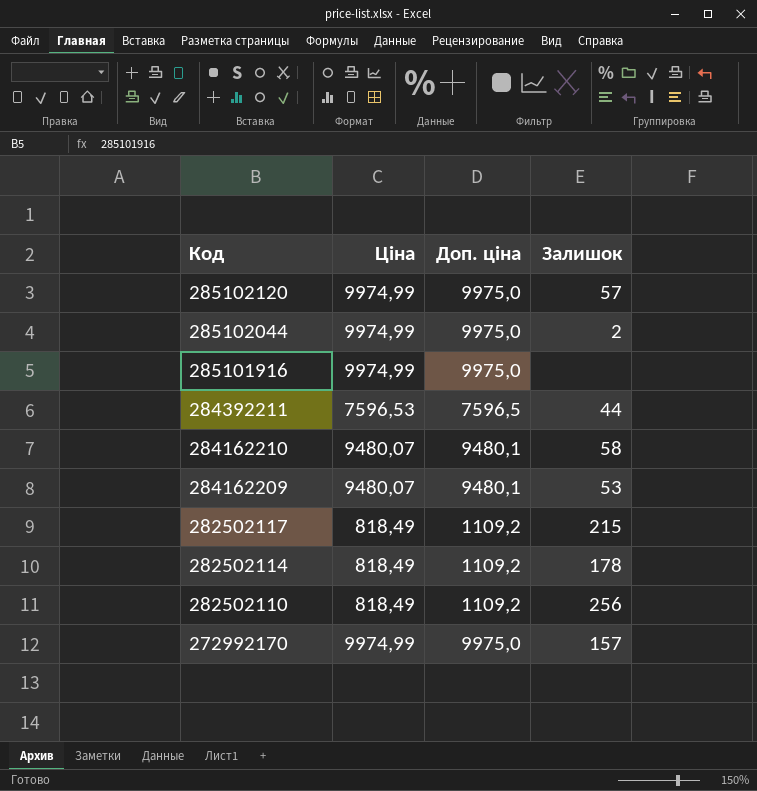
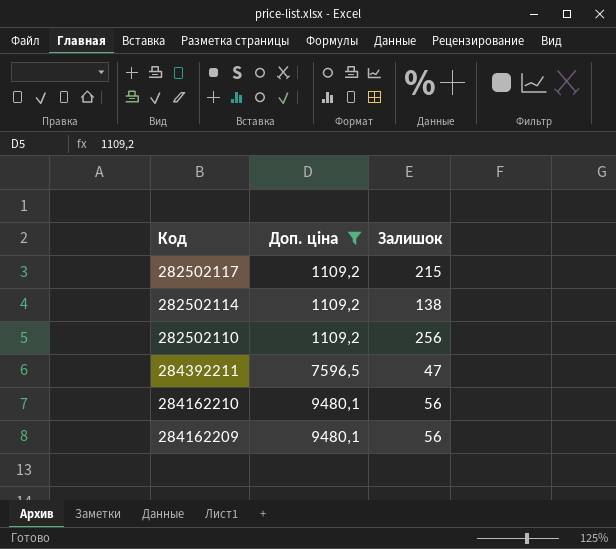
filter: none -> Доп. ціна != 9975,0
row order: Код descending -> Доп. ціна ascending
column Ціна | position: 2 -> none
282502114 | Залишок: 178 -> 138
284392211 | Залишок: 44 -> 47
284162210 | Залишок: 58 -> 56
284162209 | Залишок: 53 -> 56

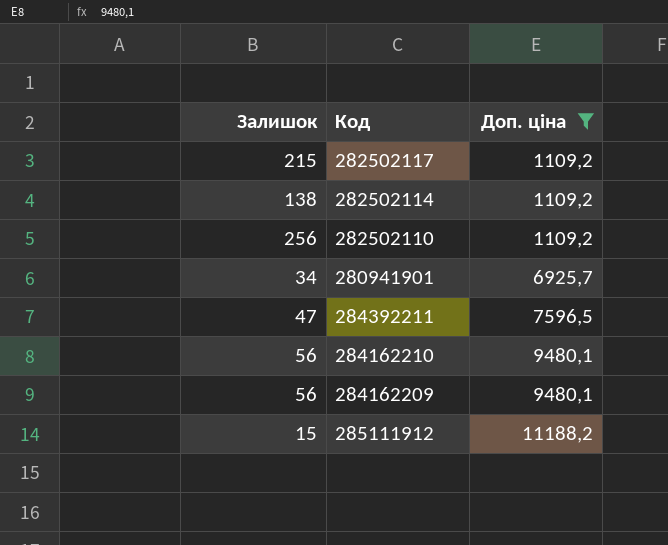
column Залишок | position: 3 -> 1
row 280941901: none -> 34 | 6925,7
row 285111912: none -> 15 | 11188,2

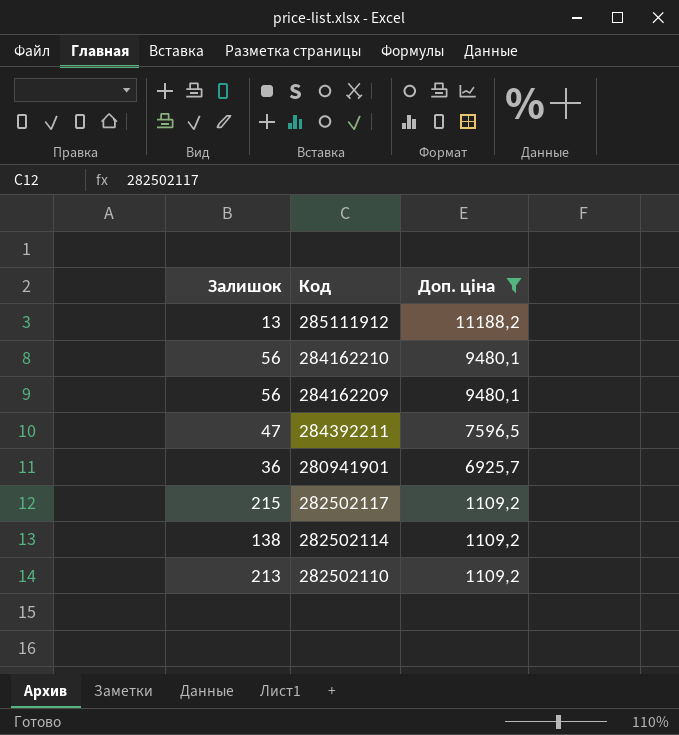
row order: Доп. ціна ascending -> Доп. ціна descending
285111912 | Залишок: 15 -> 13
280941901 | Залишок: 34 -> 36
282502110 | Залишок: 256 -> 213

